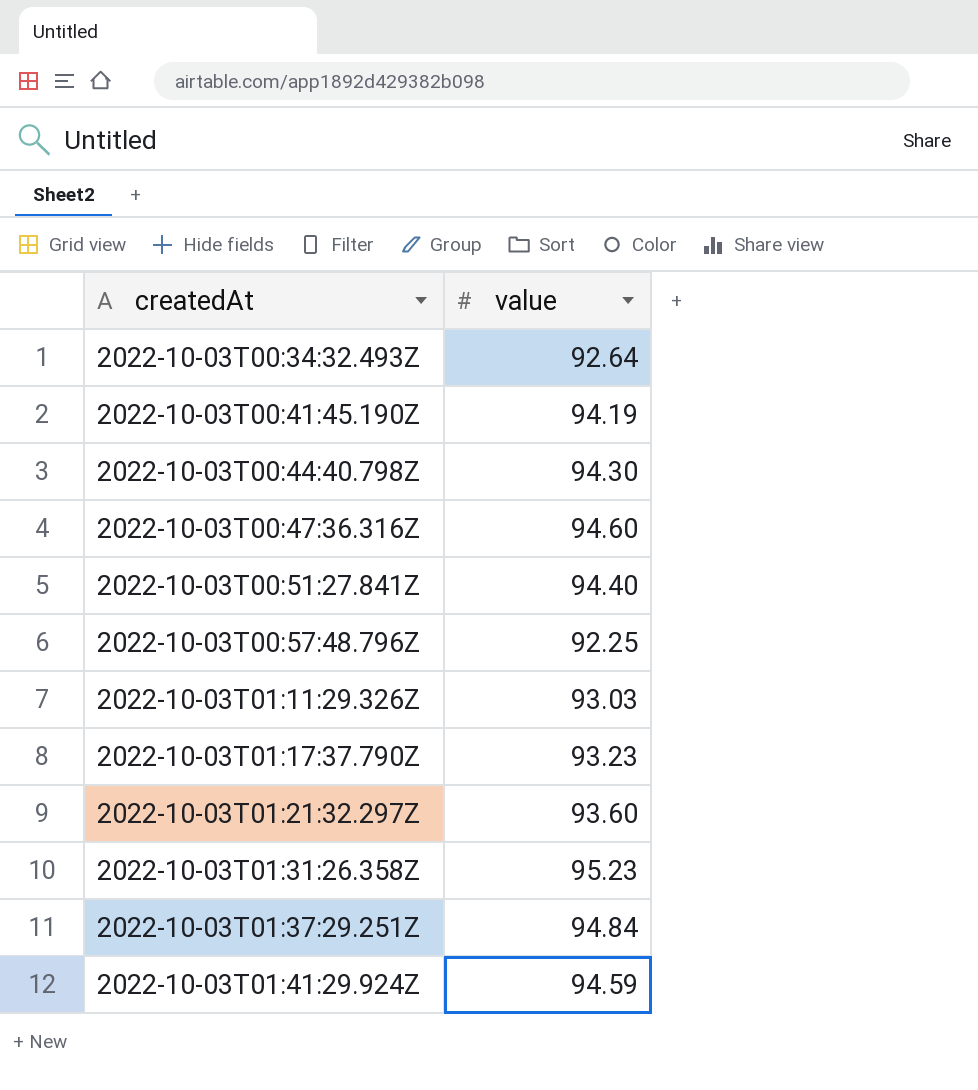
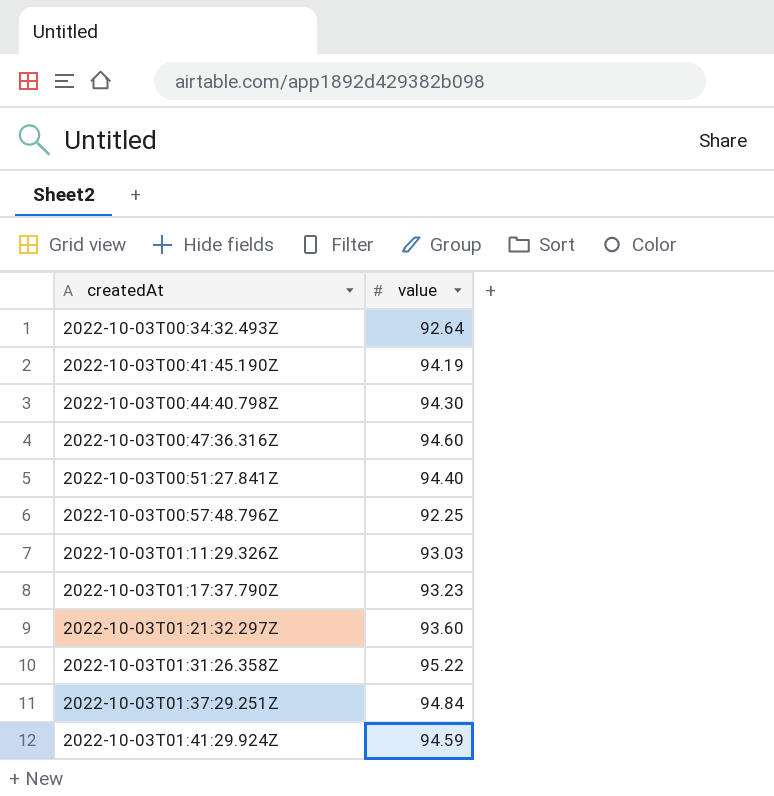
2022-10-03T01:31:26.358Z | value: 95.23 -> 95.22

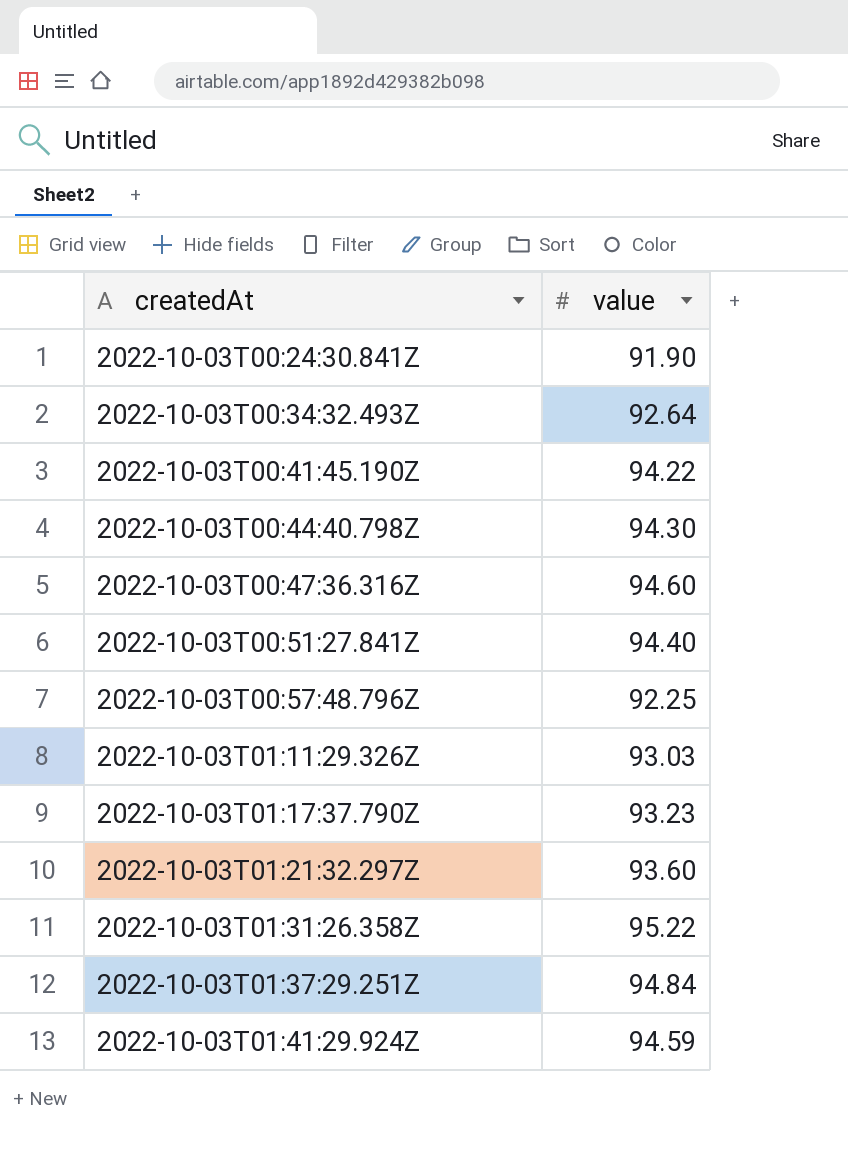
row 2022-10-03T00:24:30.841Z: none -> 91.90
2022-10-03T00:41:45.190Z | value: 94.19 -> 94.22

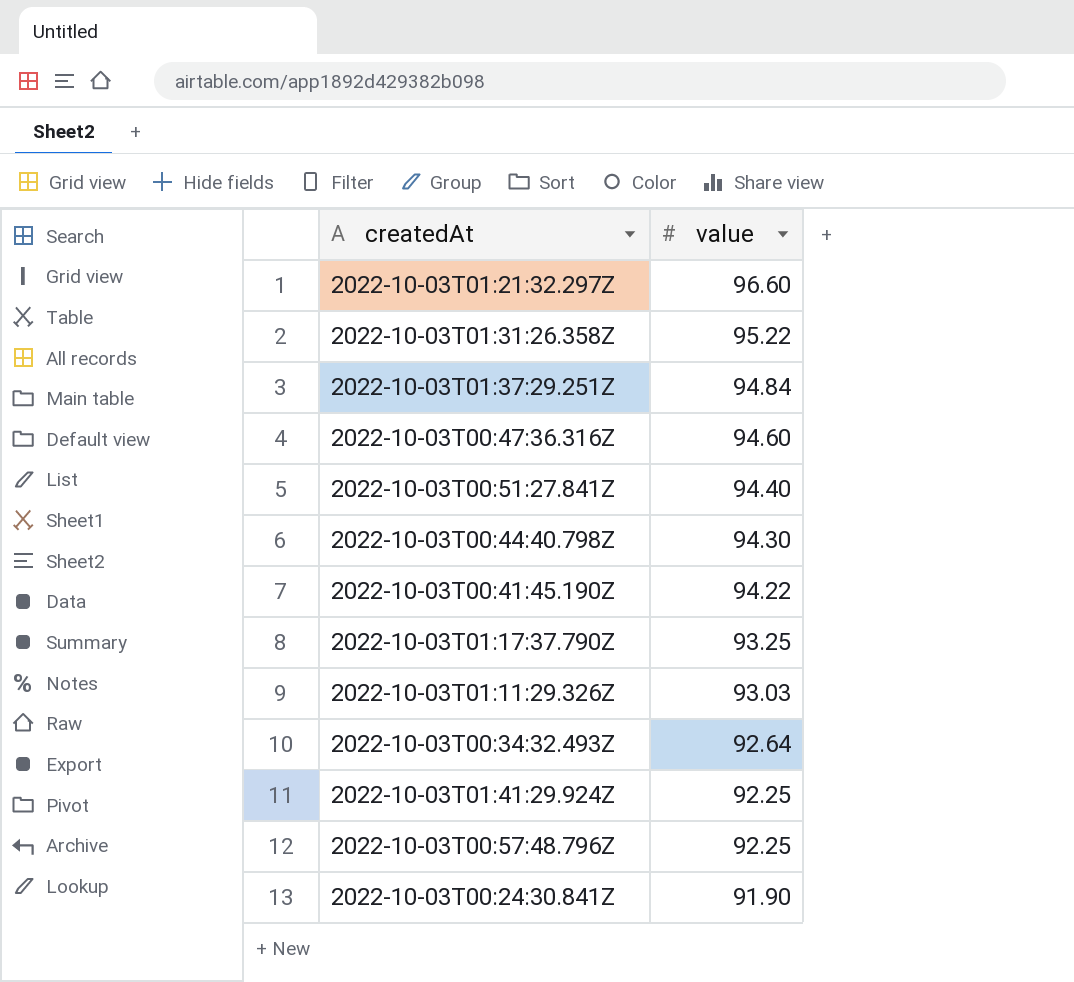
row order: createdAt ascending -> value descending
2022-10-03T01:21:32.297Z | value: 93.60 -> 96.60
2022-10-03T01:17:37.790Z | value: 93.23 -> 93.25
2022-10-03T01:41:29.924Z | value: 94.59 -> 92.25

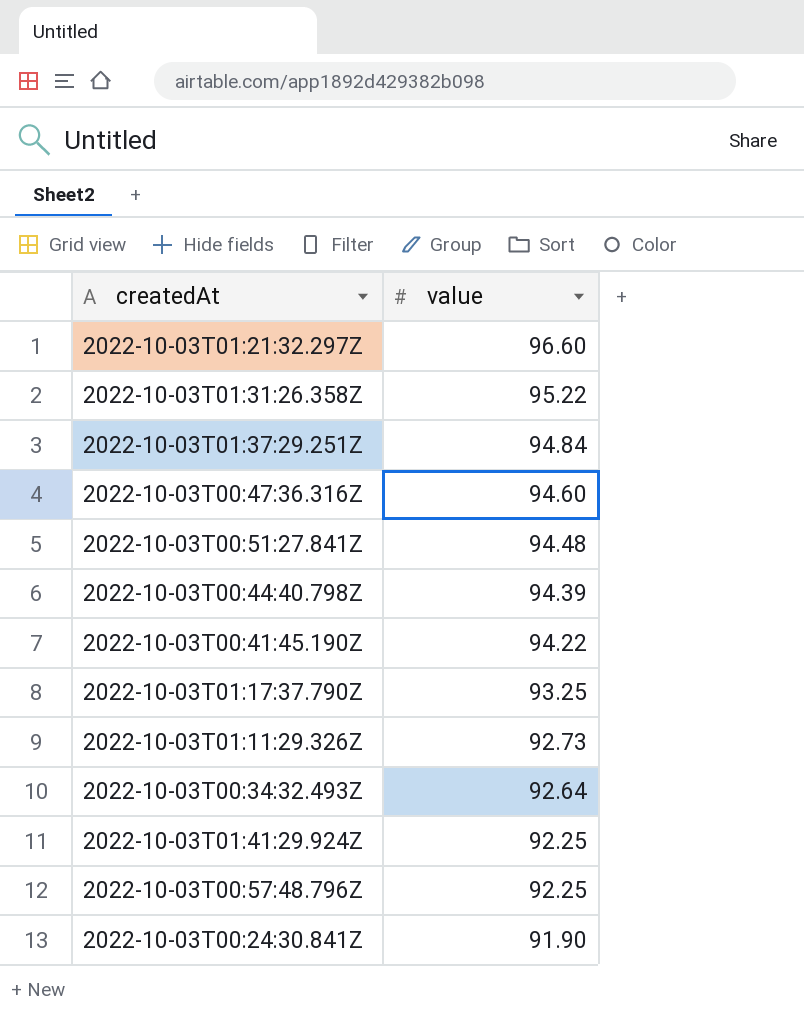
2022-10-03T00:51:27.841Z | value: 94.40 -> 94.48
2022-10-03T00:44:40.798Z | value: 94.30 -> 94.39
2022-10-03T01:11:29.326Z | value: 93.03 -> 92.73

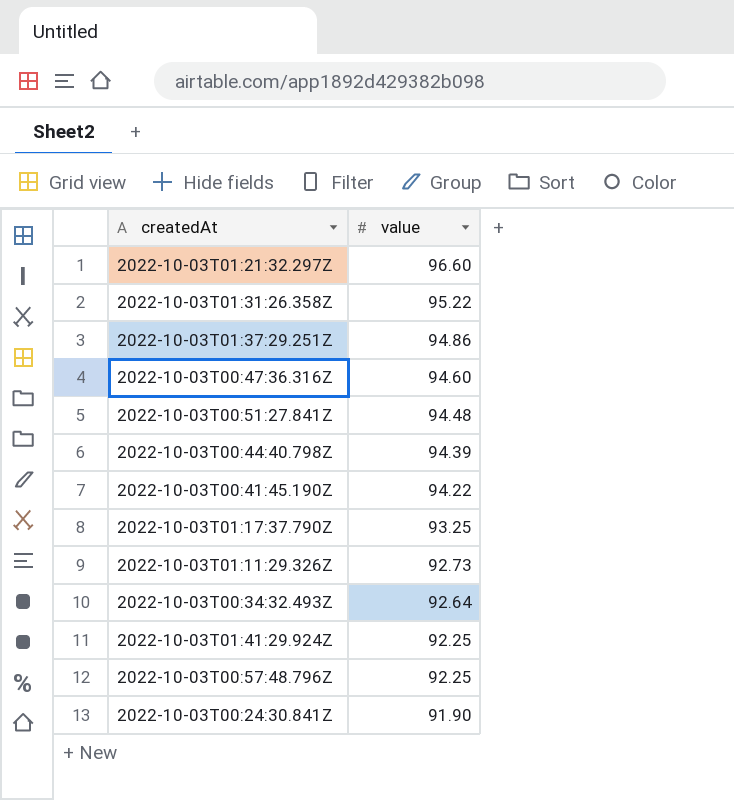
2022-10-03T01:37:29.251Z | value: 94.84 -> 94.86

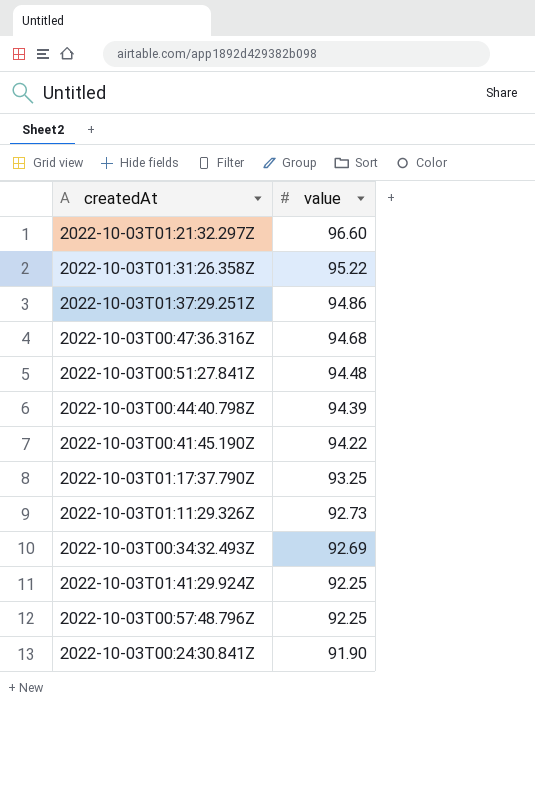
2022-10-03T00:47:36.316Z | value: 94.60 -> 94.68
2022-10-03T00:34:32.493Z | value: 92.64 -> 92.69

